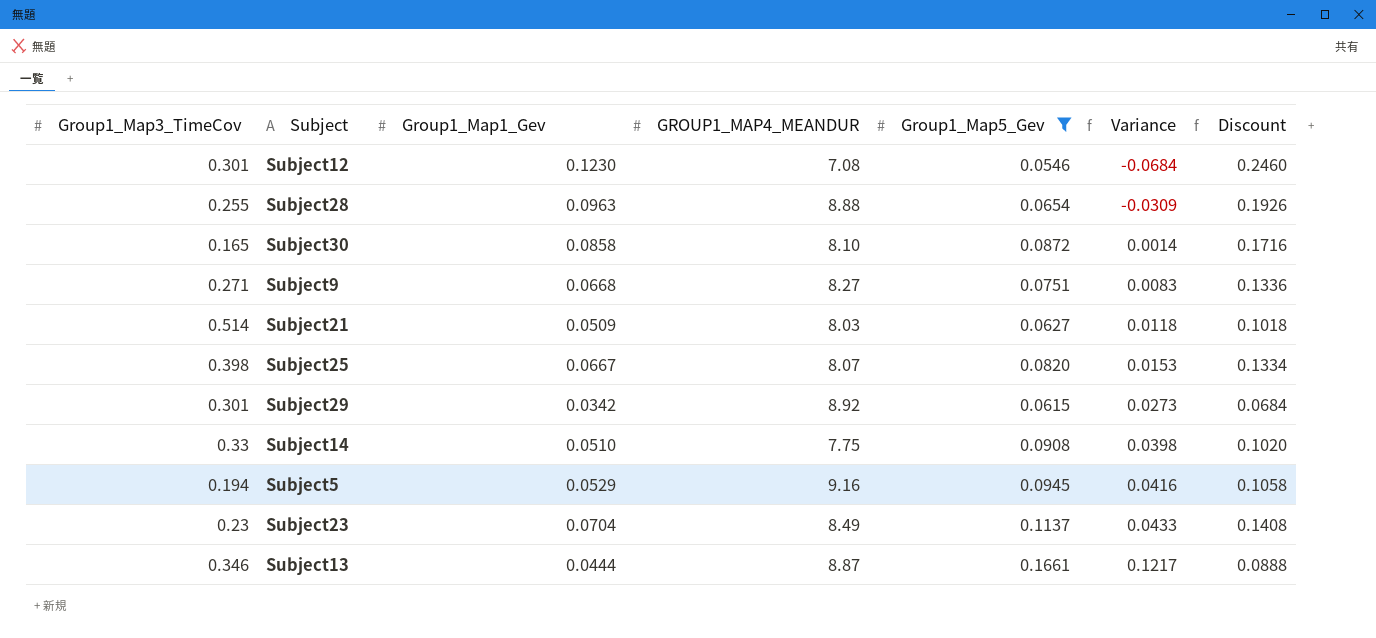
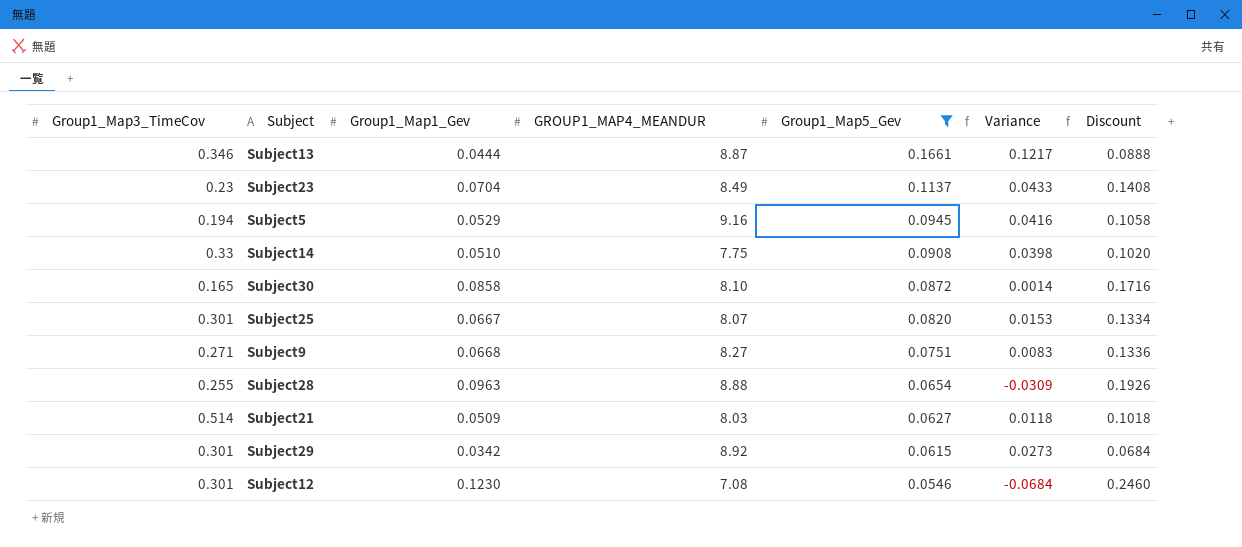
row order: Variance ascending -> Group1_Map5_Gev descending
Subject25 | Group1_Map3_TimeCov: 0.398 -> 0.301

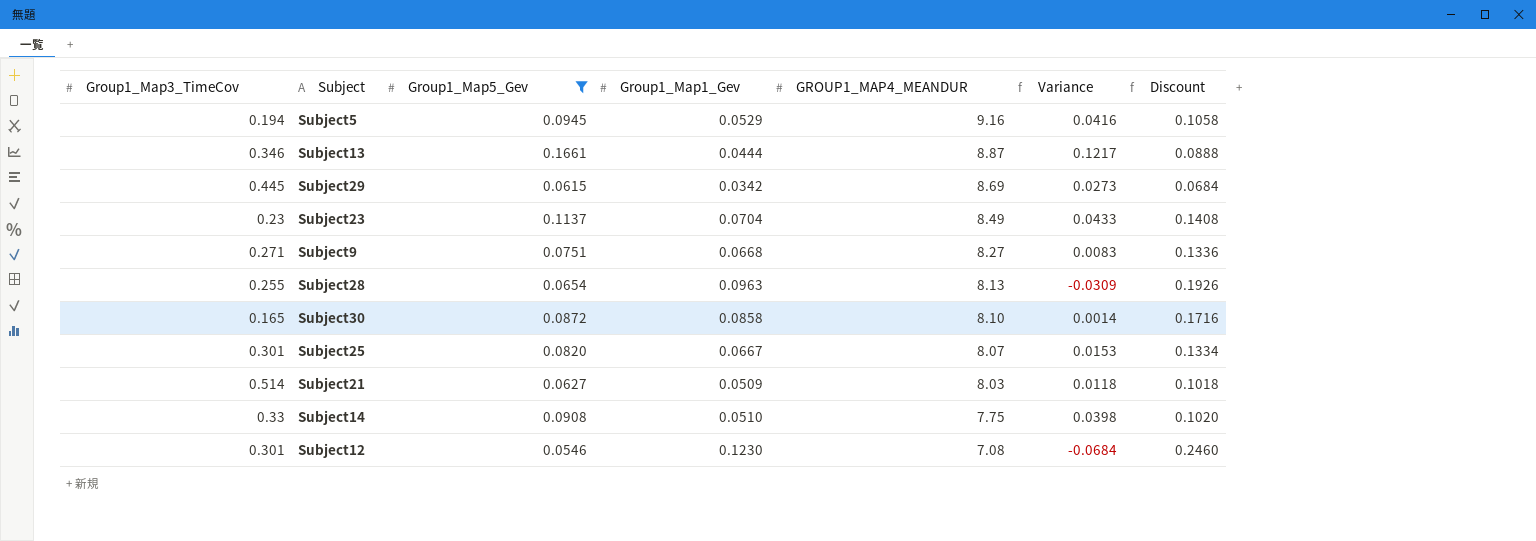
row order: Group1_Map5_Gev descending -> GROUP1_MAP4_MEANDUR descending
column Group1_Map5_Gev | position: 5 -> 3
Subject29 | Group1_Map3_TimeCov: 0.301 -> 0.445
Subject29 | GROUP1_MAP4_MEANDUR: 8.92 -> 8.69
Subject28 | GROUP1_MAP4_MEANDUR: 8.88 -> 8.13

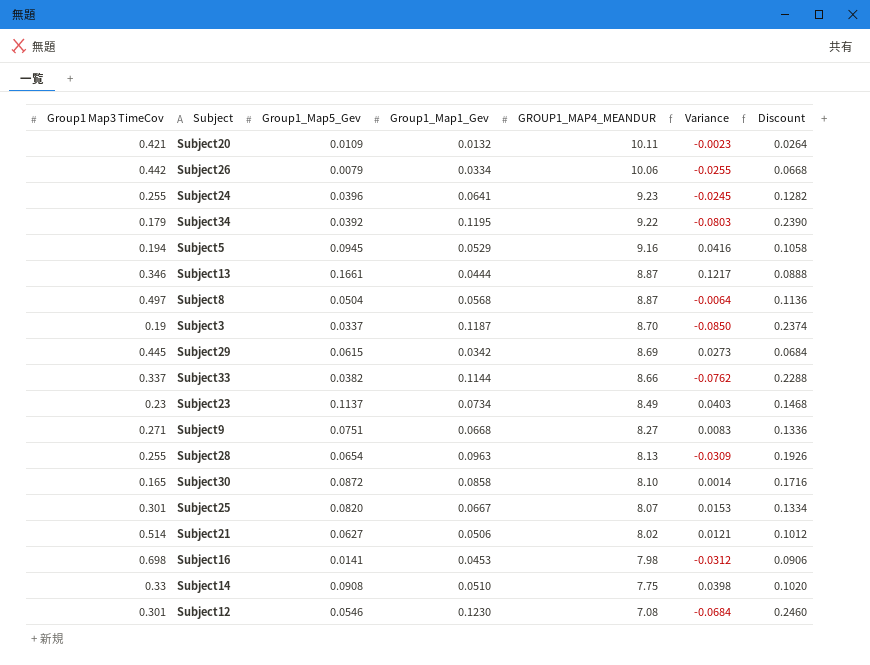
filter: Group1_Map5_Gev >= 0.0546 -> none
column name: Group1_Map3_TimeCov -> Group1 Map3 TimeCov
Subject23 | Group1_Map1_Gev: 0.0704 -> 0.0734
Subject23 | Variance: 0.0433 -> 0.0403
Subject23 | Discount: 0.1408 -> 0.1468
Subject21 | Group1_Map1_Gev: 0.0509 -> 0.0506
Subject21 | GROUP1_MAP4_MEANDUR: 8.03 -> 8.02
Subject21 | Variance: 0.0118 -> 0.0121
Subject21 | Discount: 0.1018 -> 0.1012

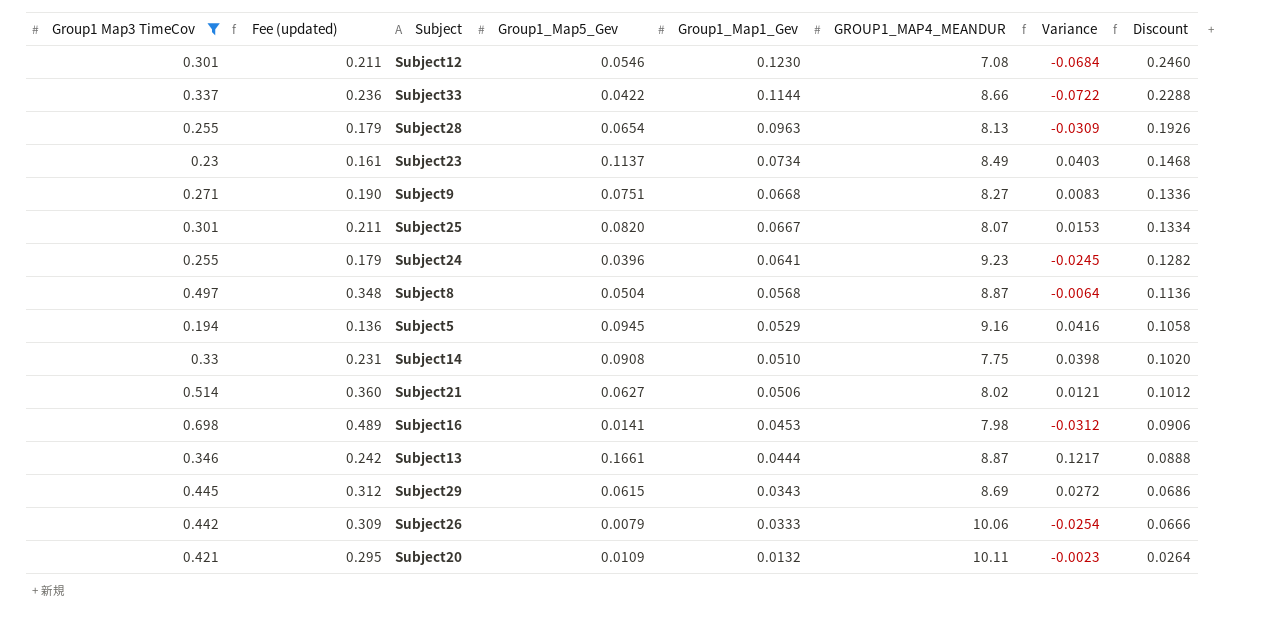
filter: none -> Group1 Map3 TimeCov >= 0.194
row order: GROUP1_MAP4_MEANDUR descending -> Group1_Map1_Gev descending
column Fee (updated) | formula: none -> [Group1 Map3 TimeCov] * 0.7
Subject33 | Group1_Map5_Gev: 0.0382 -> 0.0422
Subject33 | Variance: -0.0762 -> -0.0722
Subject29 | Group1_Map1_Gev: 0.0342 -> 0.0343
Subject29 | Variance: 0.0273 -> 0.0272
Subject29 | Discount: 0.0684 -> 0.0686
Subject26 | Group1_Map1_Gev: 0.0334 -> 0.0333
Subject26 | Variance: -0.0255 -> -0.0254
Subject26 | Discount: 0.0668 -> 0.0666

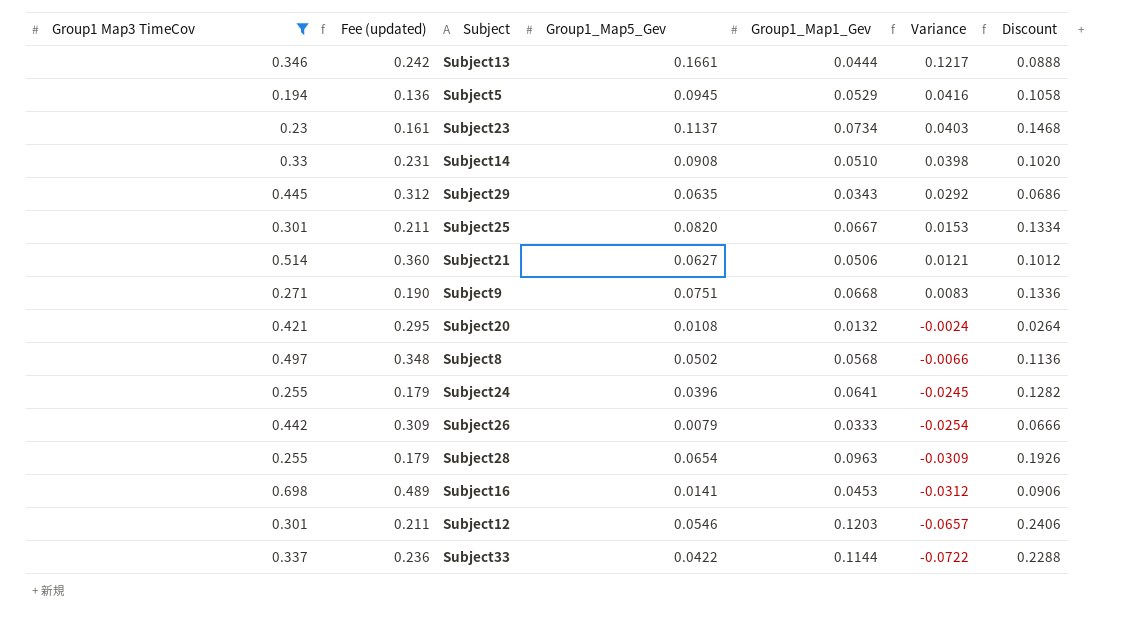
row order: Group1_Map1_Gev descending -> Variance descending
column GROUP1_MAP4_MEANDUR | position: 6 -> none
Subject29 | Group1_Map5_Gev: 0.0615 -> 0.0635
Subject29 | Variance: 0.0272 -> 0.0292
Subject20 | Group1_Map5_Gev: 0.0109 -> 0.0108
Subject20 | Variance: -0.0023 -> -0.0024
Subject8 | Group1_Map5_Gev: 0.0504 -> 0.0502
Subject8 | Variance: -0.0064 -> -0.0066
Subject12 | Group1_Map1_Gev: 0.1230 -> 0.1203
Subject12 | Variance: -0.0684 -> -0.0657
Subject12 | Discount: 0.2460 -> 0.2406

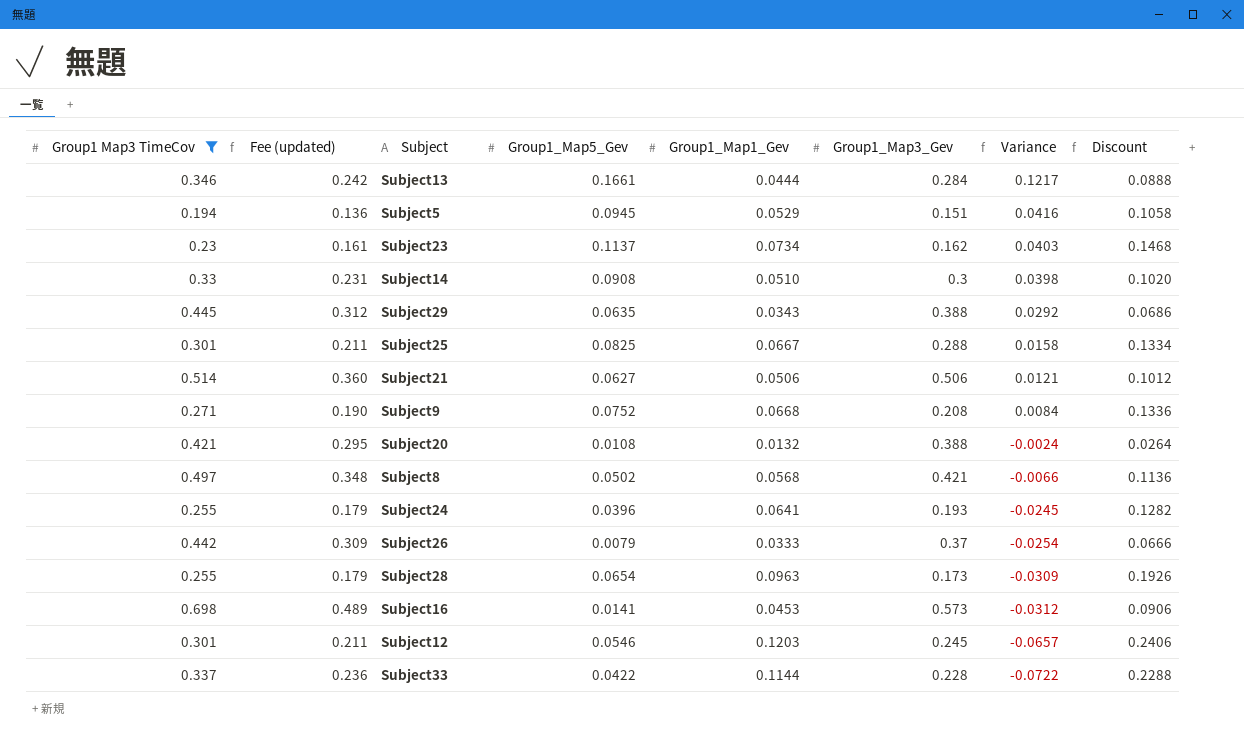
column Group1_Map3_Gev | position: none -> 6
Subject25 | Group1_Map5_Gev: 0.0820 -> 0.0825
Subject25 | Variance: 0.0153 -> 0.0158
Subject9 | Group1_Map5_Gev: 0.0751 -> 0.0752
Subject9 | Variance: 0.0083 -> 0.0084

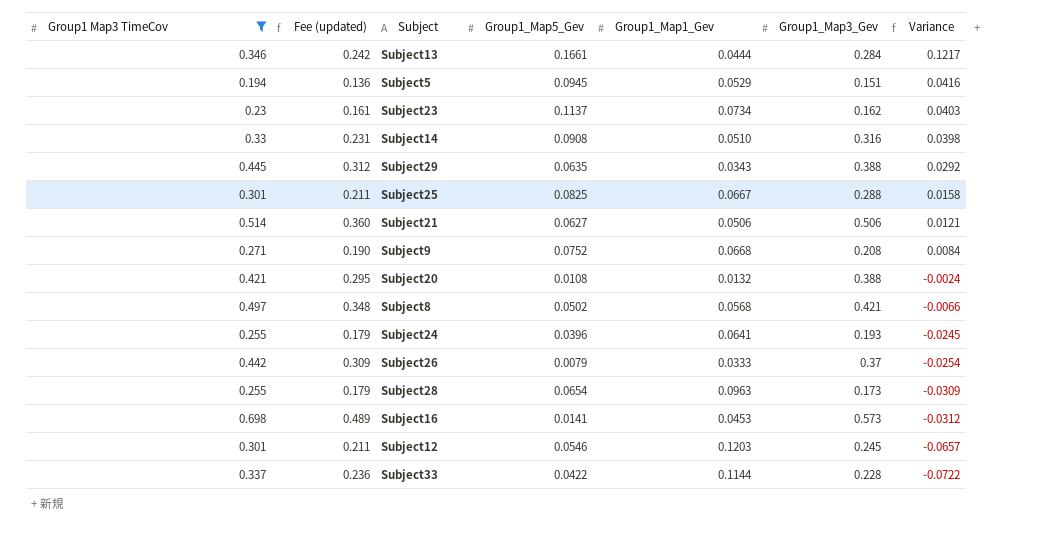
column Discount | formula: [Group1_Map1_Gev] * 2 -> none
Subject14 | Group1_Map3_Gev: 0.3 -> 0.316

